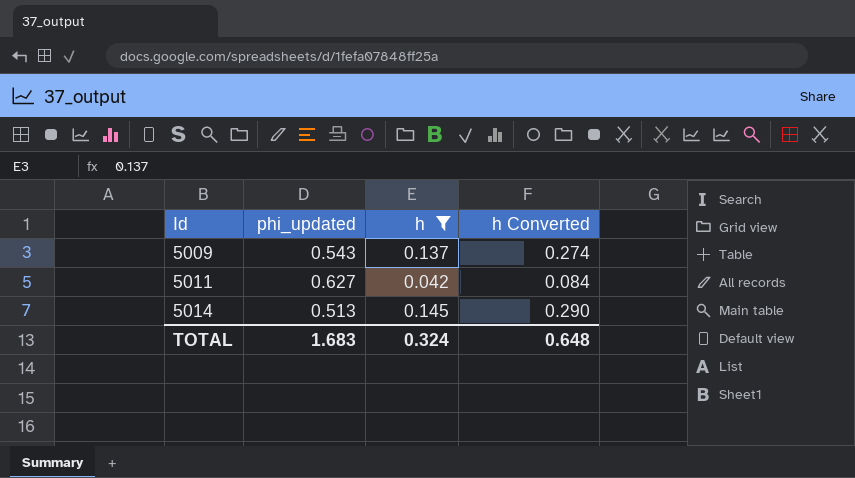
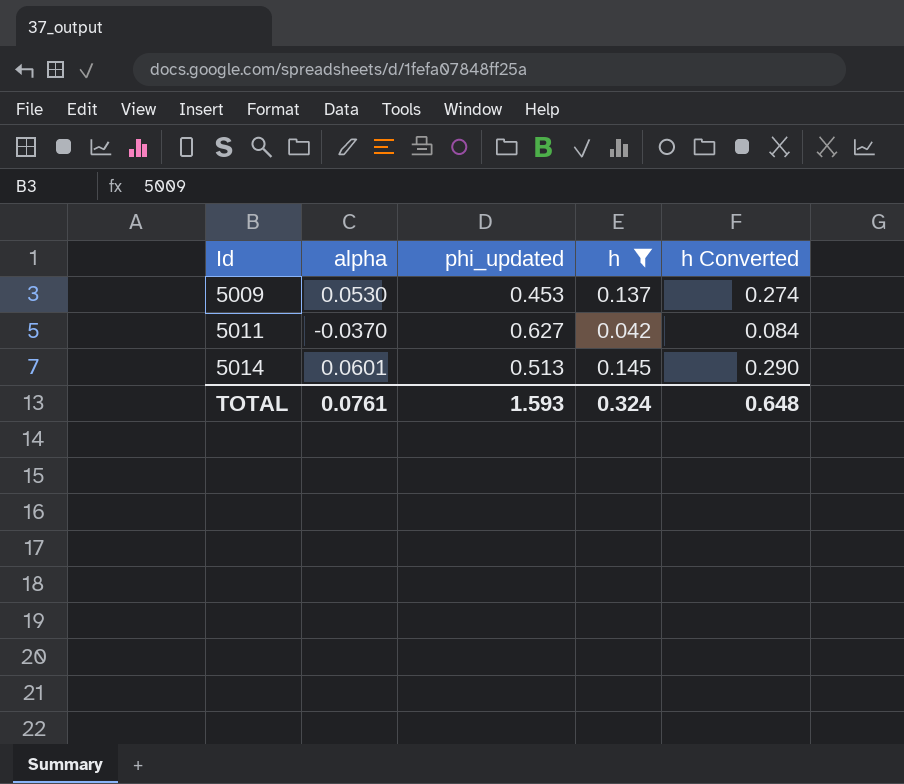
column alpha | position: none -> 2
5009 | phi_updated: 0.543 -> 0.453
TOTAL | phi_updated: 1.683 -> 1.593

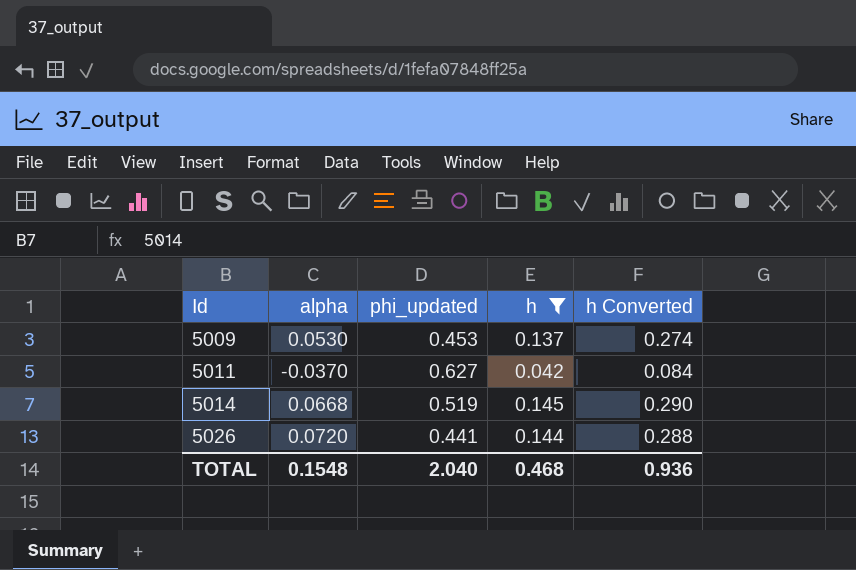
5014 | alpha: 0.0601 -> 0.0668
5014 | phi_updated: 0.513 -> 0.519
row 5026: none -> 0.0720 | 0.441 | 0.144 | 0.288
TOTAL | alpha: 0.0761 -> 0.1548
TOTAL | phi_updated: 1.593 -> 2.040
TOTAL | h: 0.324 -> 0.468
TOTAL | h Converted: 0.648 -> 0.936

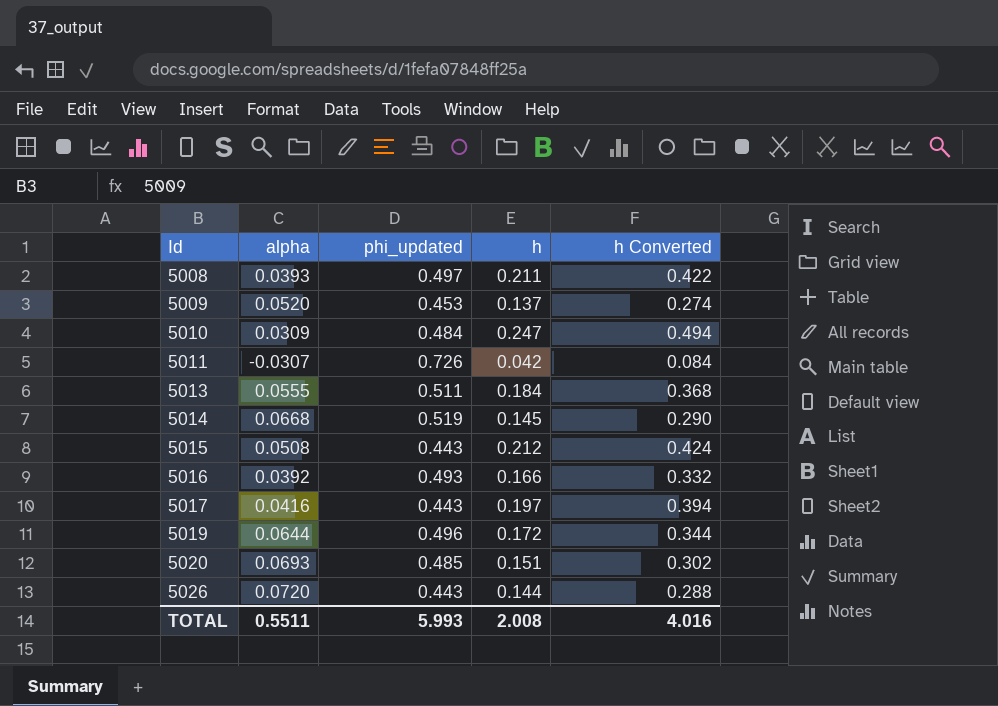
filter: h <= 0.145 -> none
5009 | alpha: 0.0530 -> 0.0520
5011 | alpha: -0.0370 -> -0.0307
5011 | phi_updated: 0.627 -> 0.726
5026 | phi_updated: 0.441 -> 0.443
TOTAL | alpha: 0.1548 -> 0.5511
TOTAL | phi_updated: 2.040 -> 5.993
TOTAL | h: 0.468 -> 2.008
TOTAL | h Converted: 0.936 -> 4.016

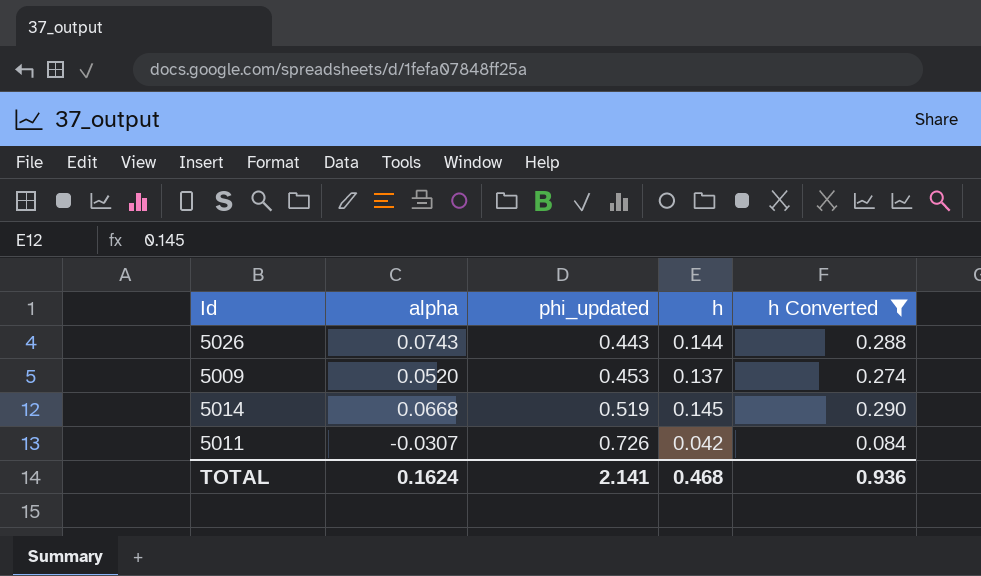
filter: none -> h Converted <= 0.290
row order: Id ascending -> phi_updated ascending
5026 | alpha: 0.0720 -> 0.0743
TOTAL | alpha: 0.5511 -> 0.1624
TOTAL | phi_updated: 5.993 -> 2.141
TOTAL | h: 2.008 -> 0.468
TOTAL | h Converted: 4.016 -> 0.936

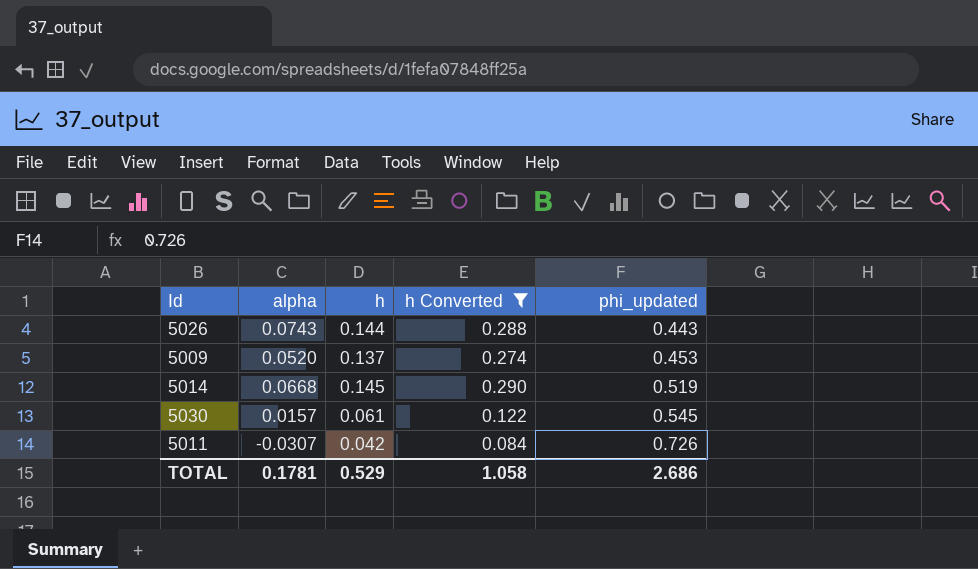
column phi_updated | position: 3 -> 5
row 5030: none -> 0.0157 | 0.061 | 0.122 | 0.545
TOTAL | alpha: 0.1624 -> 0.1781
TOTAL | h: 0.468 -> 0.529
TOTAL | h Converted: 0.936 -> 1.058
TOTAL | phi_updated: 2.141 -> 2.686

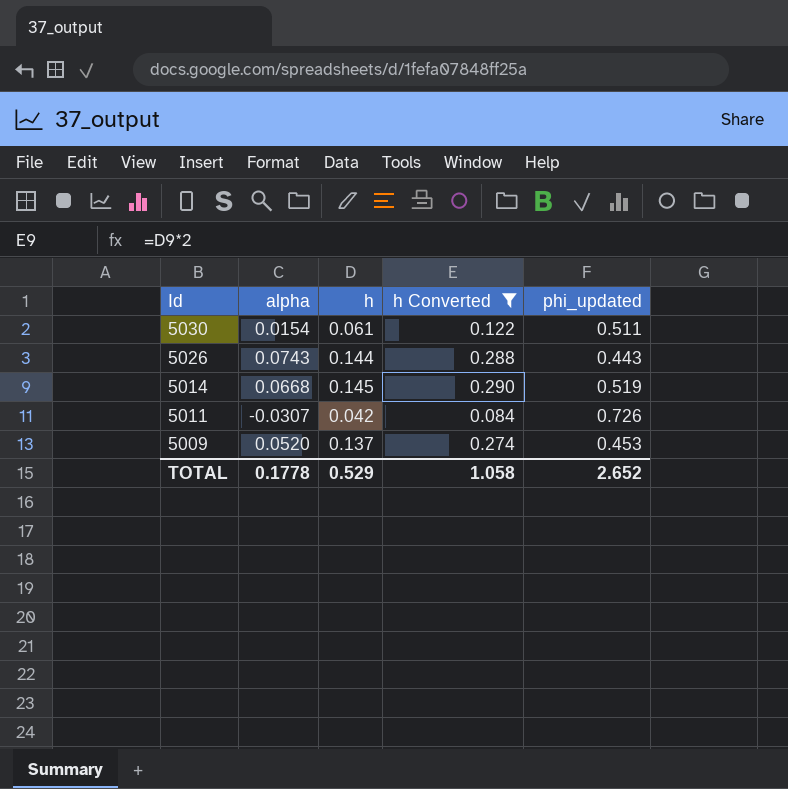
row order: phi_updated ascending -> Id descending
5030 | alpha: 0.0157 -> 0.0154
5030 | phi_updated: 0.545 -> 0.511
TOTAL | alpha: 0.1781 -> 0.1778
TOTAL | phi_updated: 2.686 -> 2.652

